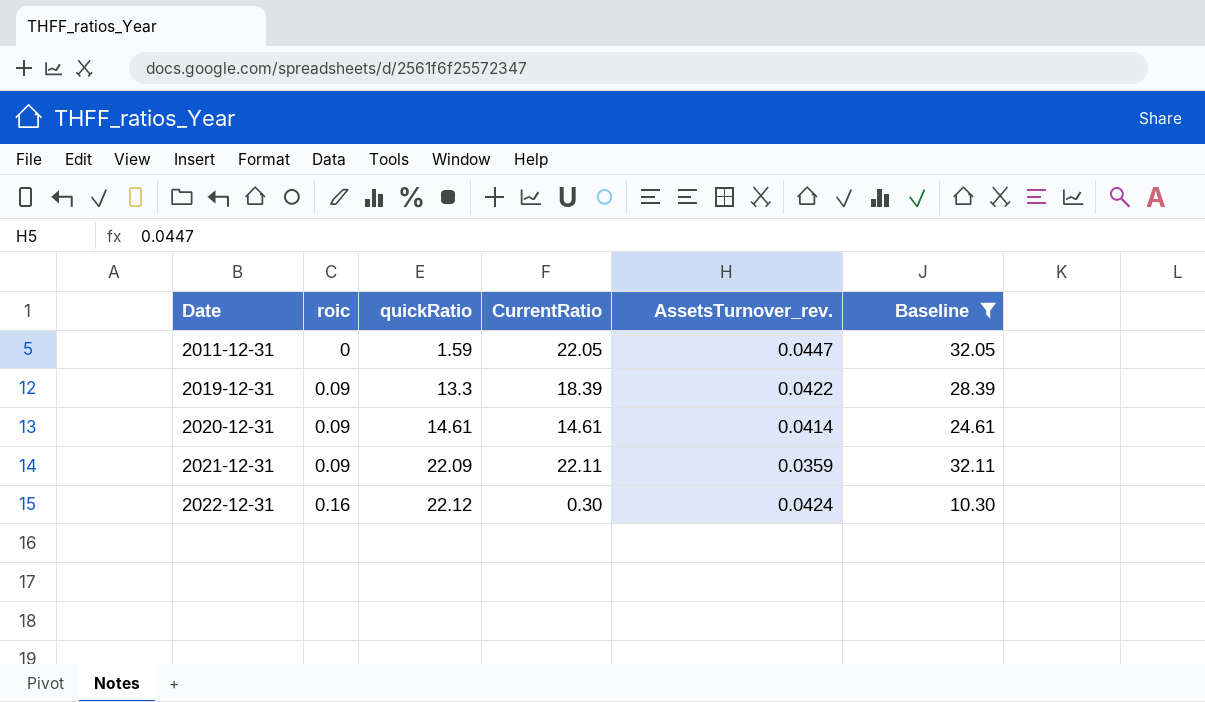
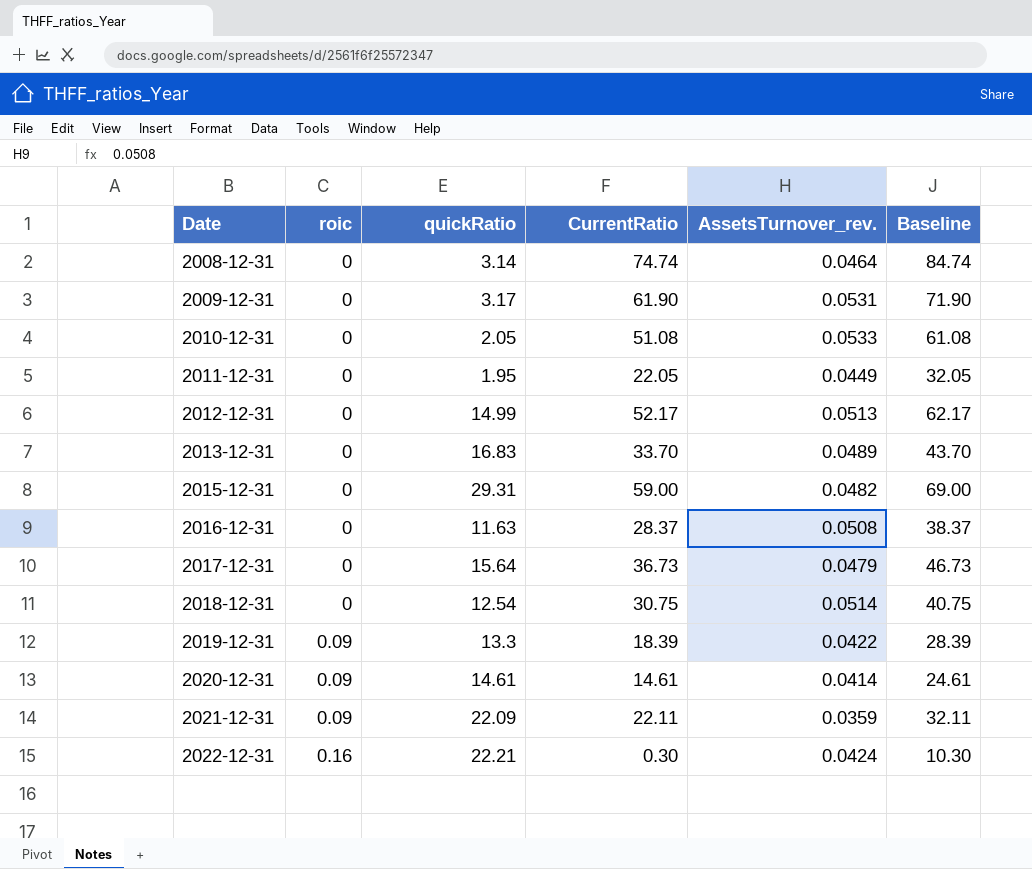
filter: Baseline <= 32.11 -> none
2011-12-31 | quickRatio: 1.59 -> 1.95
2011-12-31 | AssetsTurnover_rev.: 0.0447 -> 0.0449
2022-12-31 | quickRatio: 22.12 -> 22.21

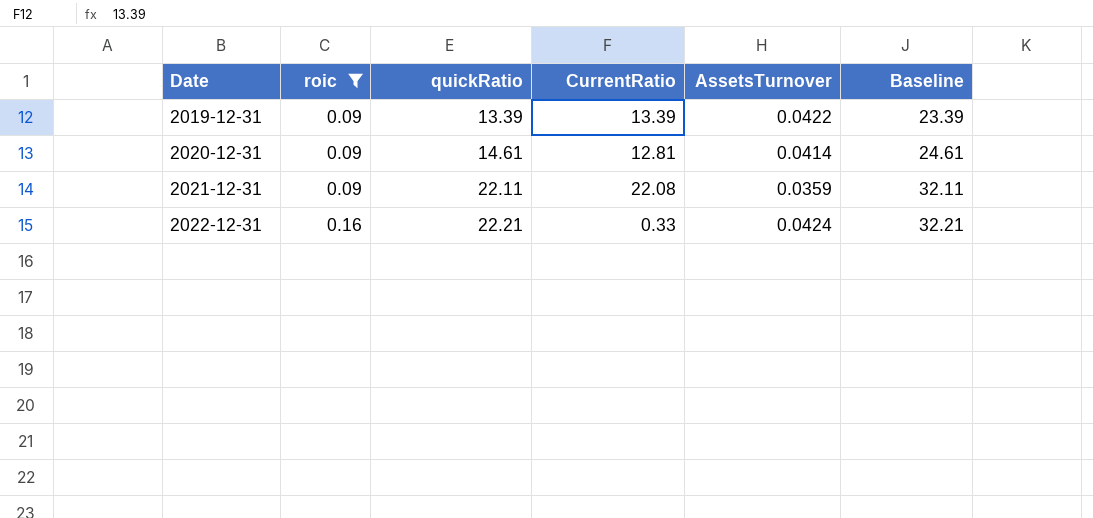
filter: none -> roic != 0
column name: AssetsTurnover_rev. -> AssetsTurnover
column Baseline | formula: [CurrentRatio] + 10 -> [quickRatio] + 10
2019-12-31 | quickRatio: 13.3 -> 13.39
2019-12-31 | CurrentRatio: 18.39 -> 13.39
2020-12-31 | CurrentRatio: 14.61 -> 12.81
2021-12-31 | quickRatio: 22.09 -> 22.11
2021-12-31 | CurrentRatio: 22.11 -> 22.08
2022-12-31 | CurrentRatio: 0.30 -> 0.33

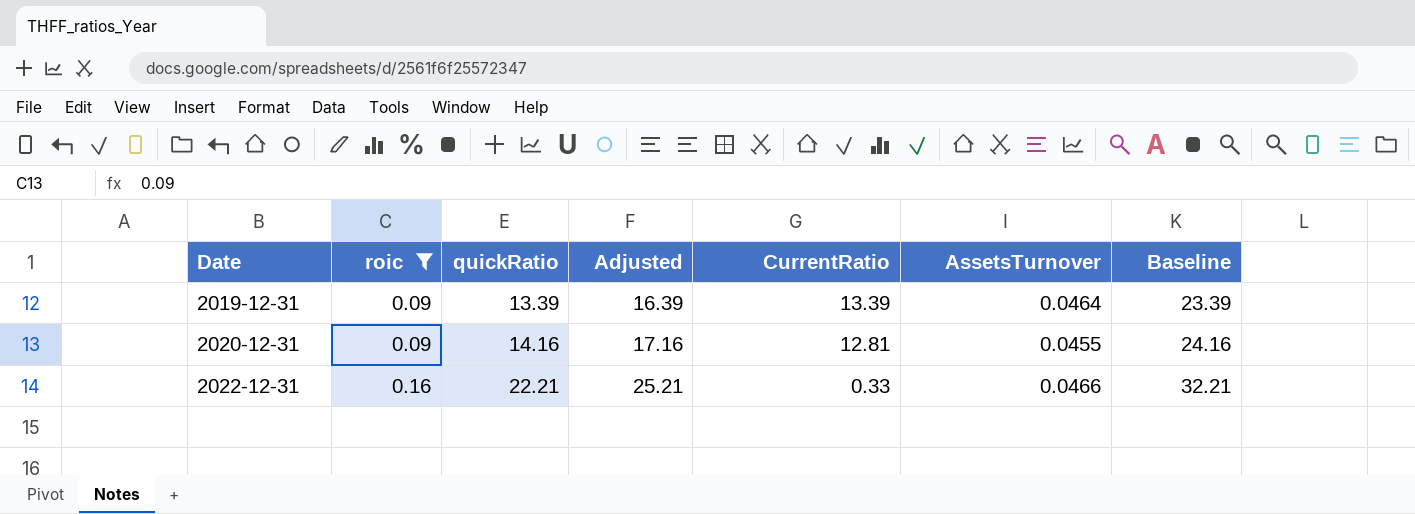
column Adjusted | formula: none -> [quickRatio] + 3
row 2021-12-31: 0.09 | 22.11 | 22.08 | 0.0359 | 32.11 -> none
2019-12-31 | AssetsTurnover: 0.0422 -> 0.0464
2020-12-31 | quickRatio: 14.61 -> 14.16
2020-12-31 | AssetsTurnover: 0.0414 -> 0.0455
2020-12-31 | Baseline: 24.61 -> 24.16
2022-12-31 | AssetsTurnover: 0.0424 -> 0.0466

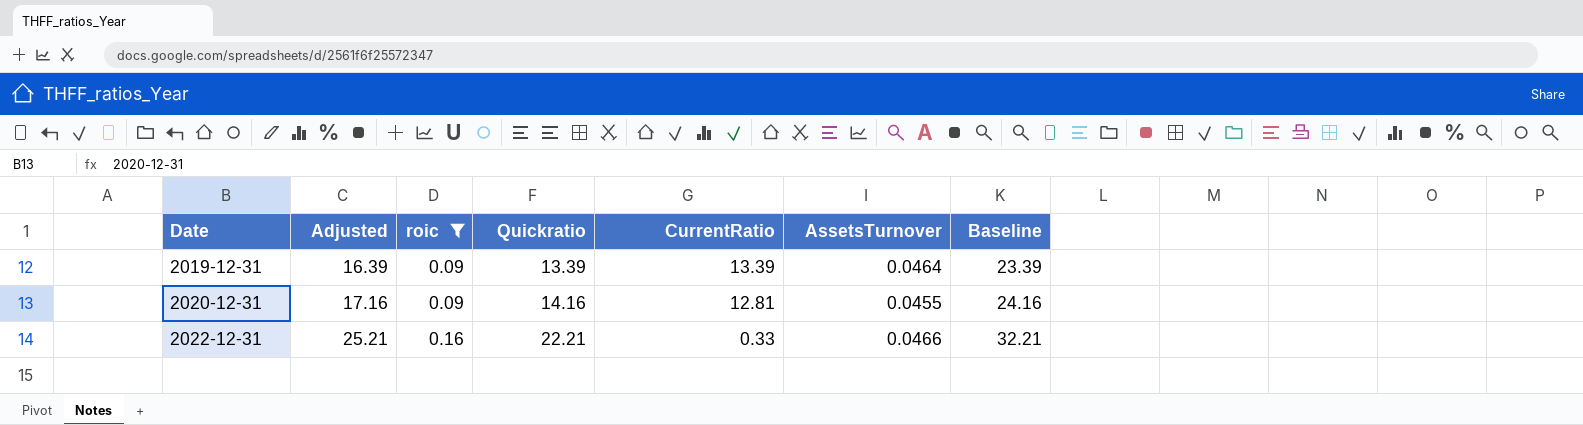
column Adjusted | position: 4 -> 2
column name: quickRatio -> Quickratio

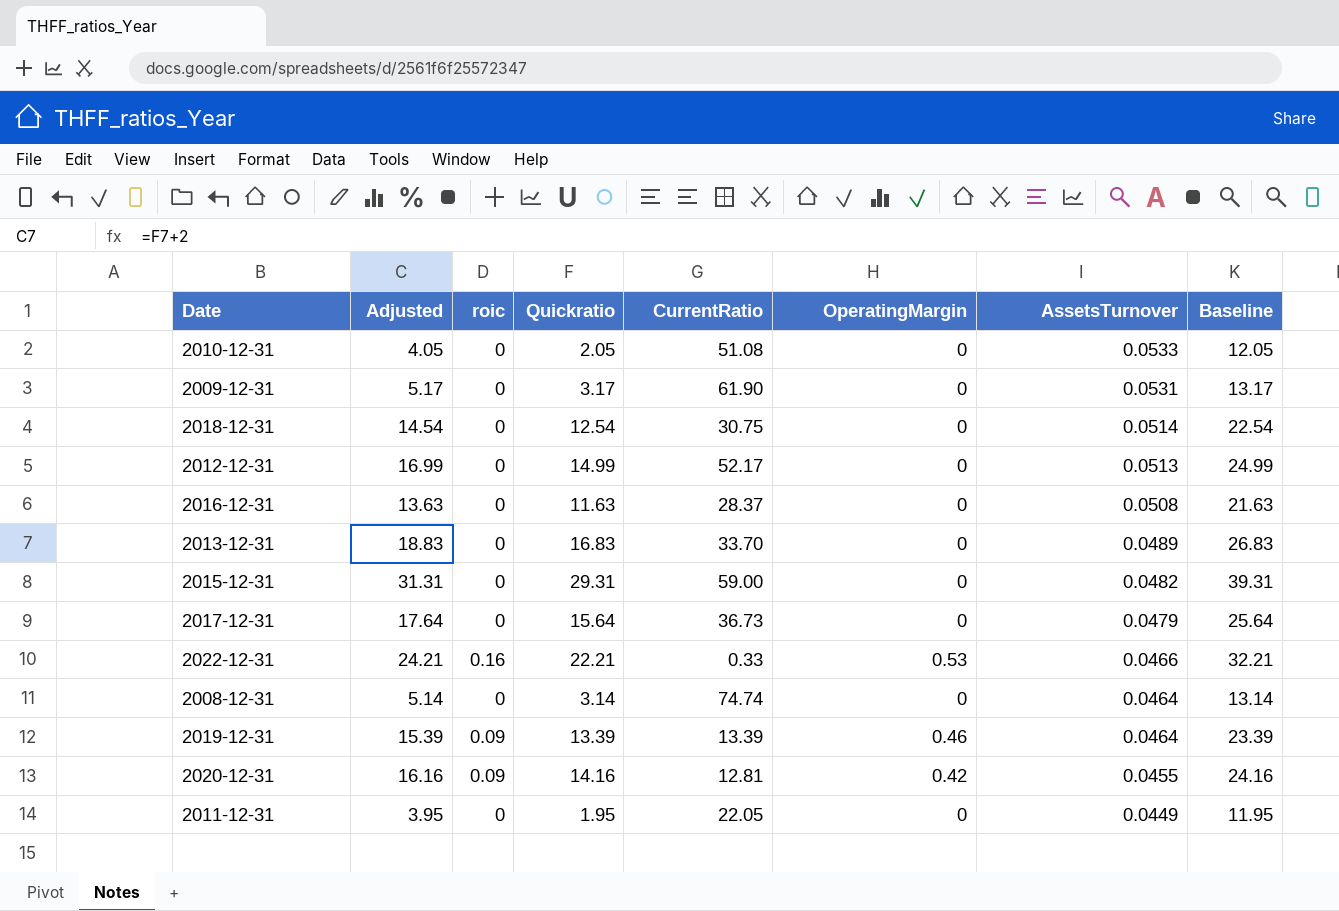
filter: roic != 0 -> none
row order: Date ascending -> AssetsTurnover descending
column Adjusted | formula: [Quickratio] + 3 -> [Quickratio] + 2
column OperatingMargin | position: none -> 6

